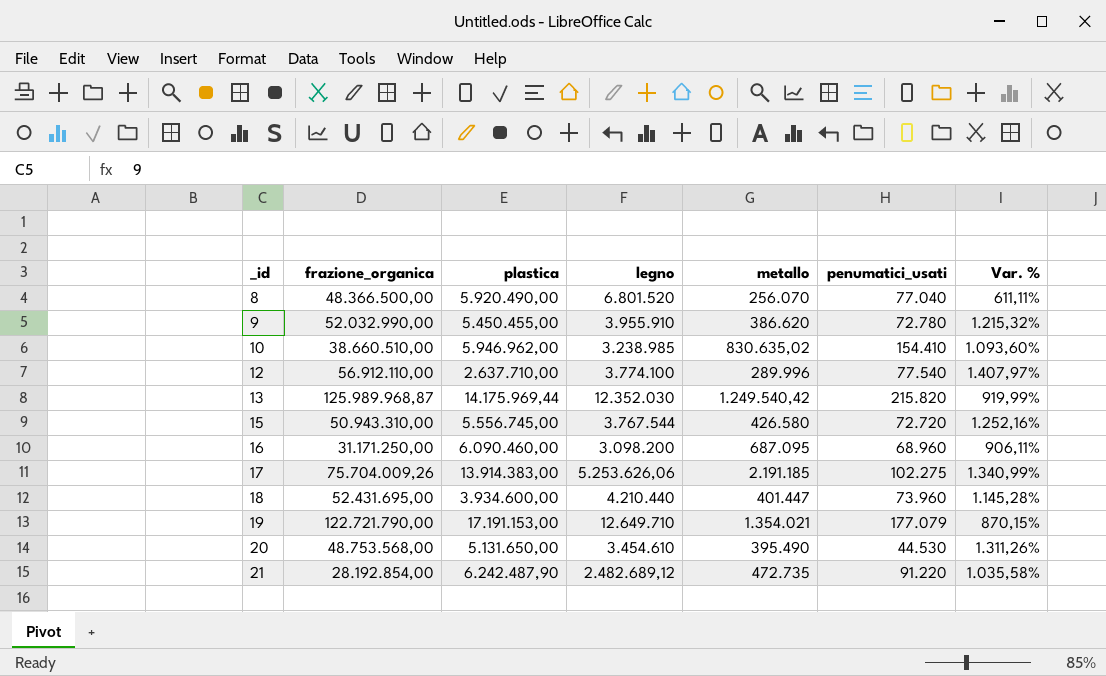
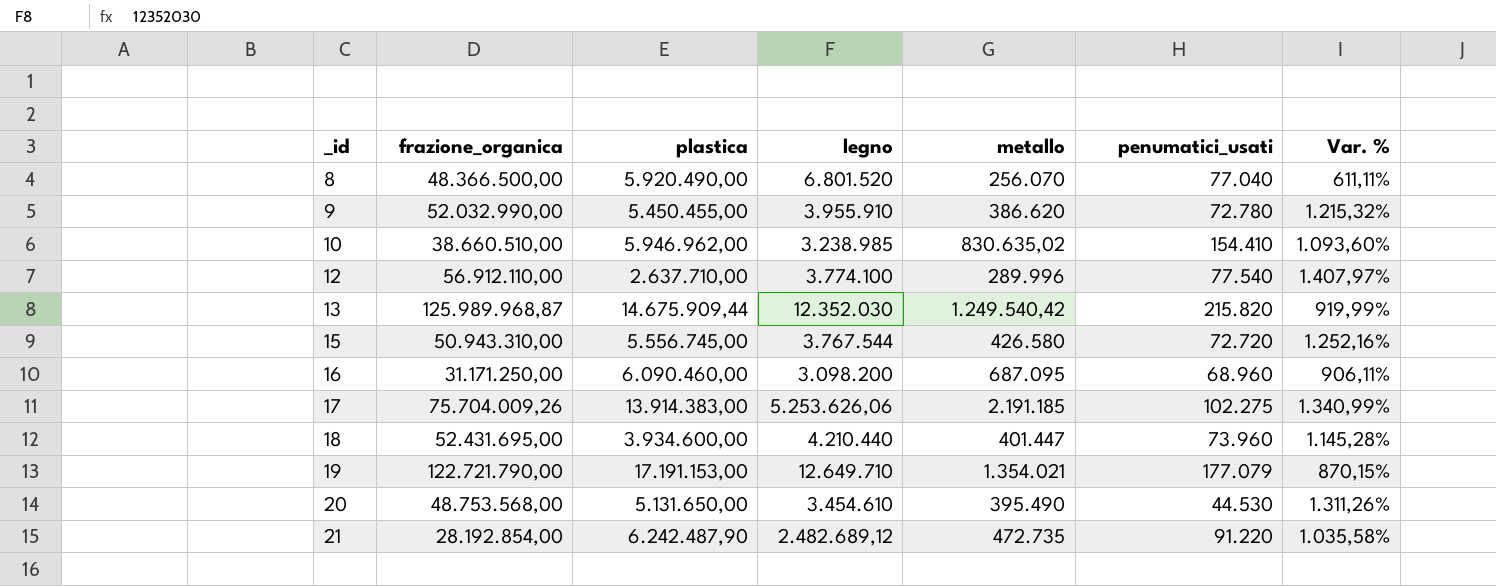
13 | plastica: 14.175.969,44 -> 14.675.909,44

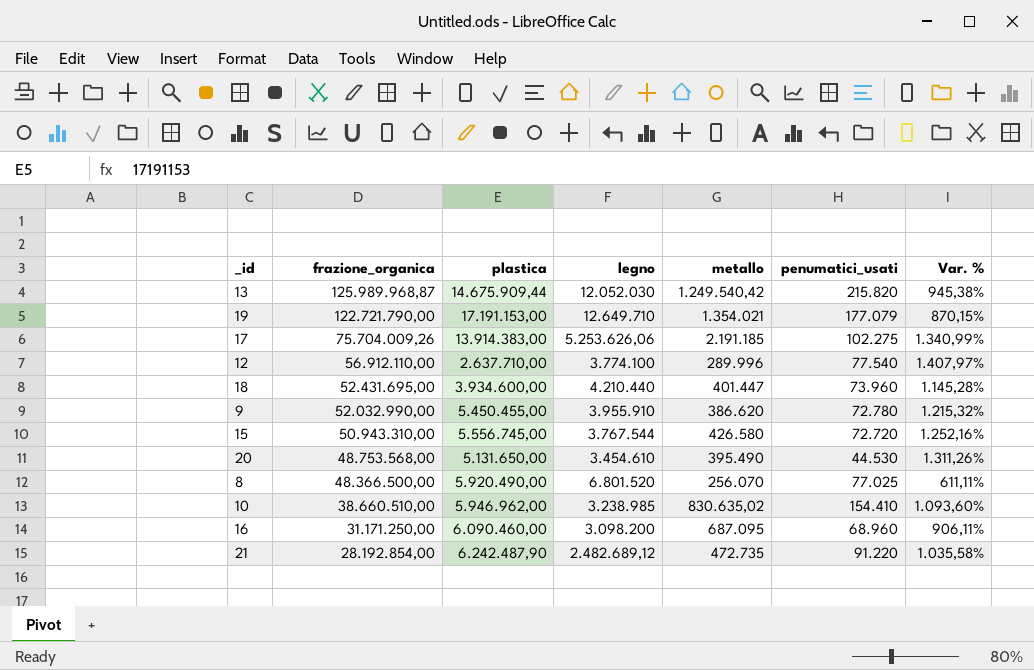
row order: _id ascending -> frazione_organica descending
13 | legno: 12.352.030 -> 12.052.030
13 | Var. %: 919,99% -> 945,38%
8 | penumatici_usati: 77.040 -> 77.025

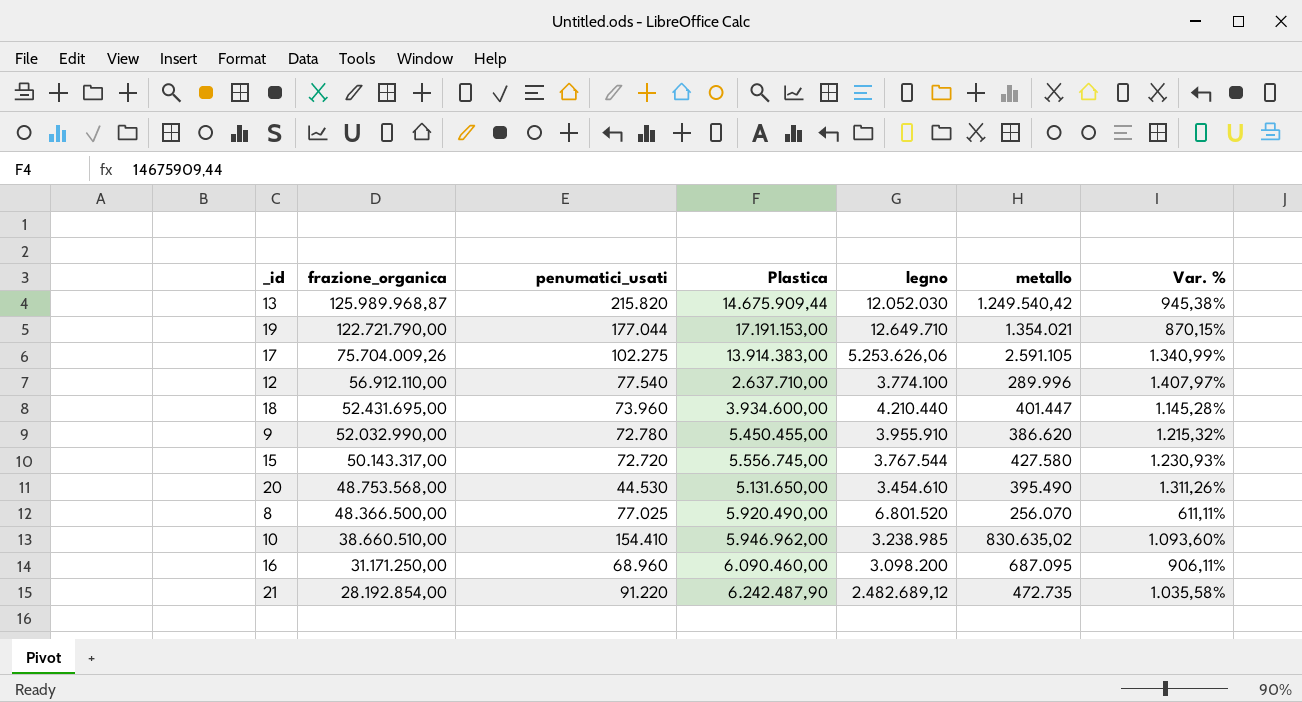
column penumatici_usati | position: 6 -> 3
column name: plastica -> Plastica
19 | penumatici_usati: 177.079 -> 177.044
17 | metallo: 2.191.185 -> 2.591.105
15 | frazione_organica: 50.943.310,00 -> 50.143.317,00
15 | metallo: 426.580 -> 427.580
15 | Var. %: 1.252,16% -> 1.230,93%

